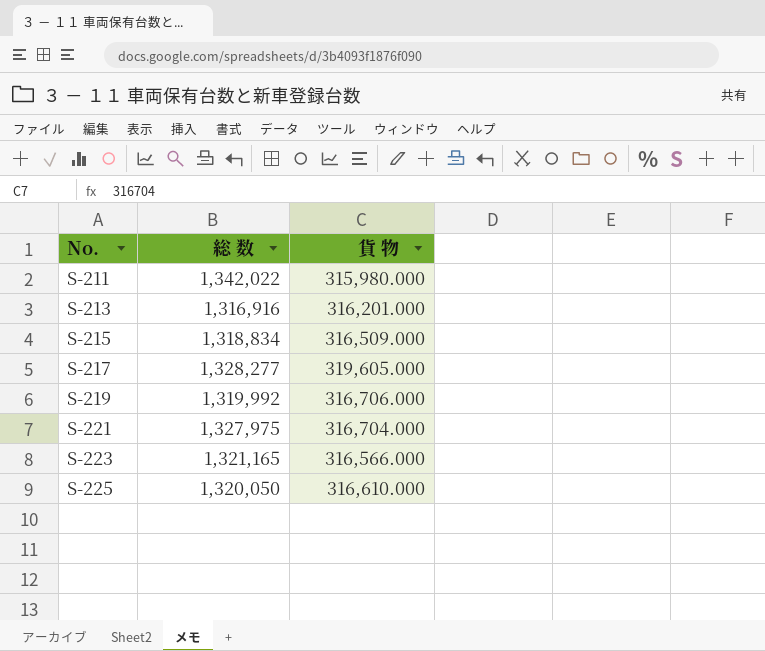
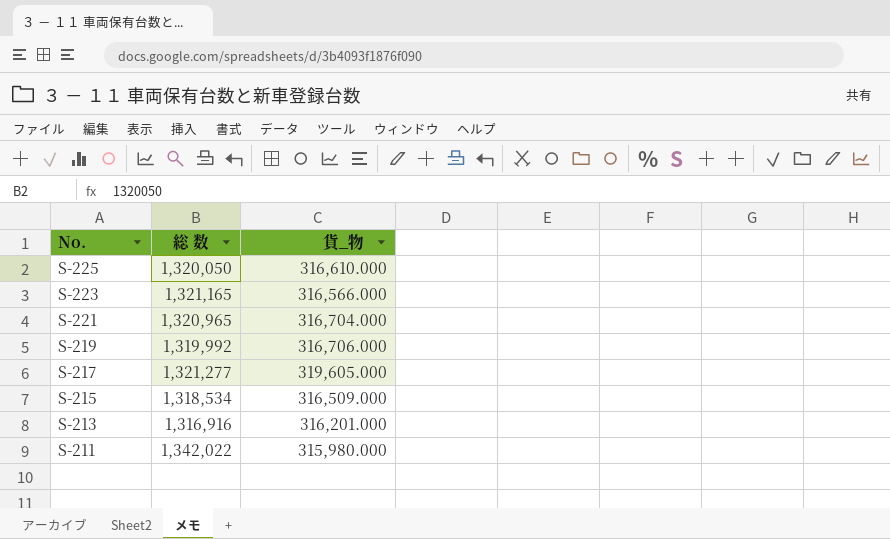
row order: No. ascending -> No. descending
column name: 貨 物 -> 貨_物
S-221 | 総 数: 1,327,975 -> 1,320,965
S-217 | 総 数: 1,328,277 -> 1,321,277
S-215 | 総 数: 1,318,834 -> 1,318,534

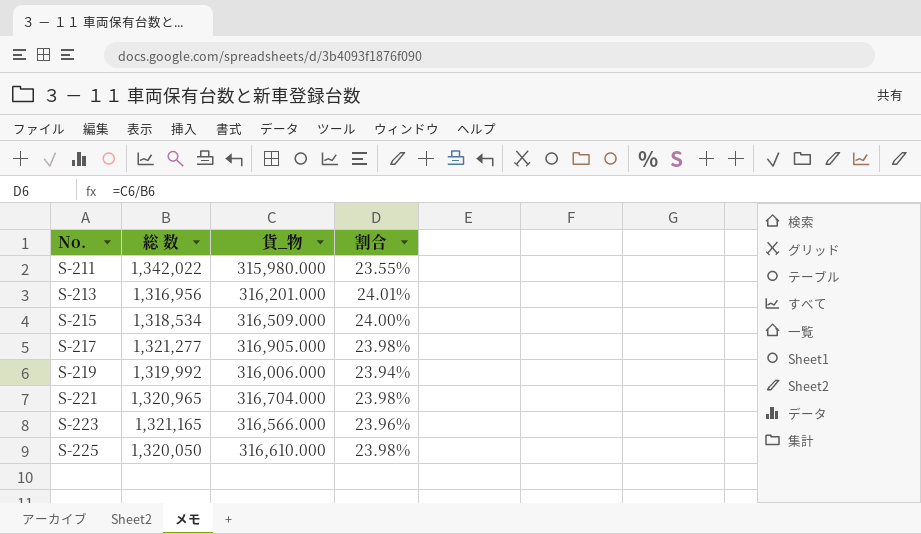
row order: No. descending -> No. ascending
column 割合 | formula: none -> [貨_物] / [総 数]
S-213 | 総 数: 1,316,916 -> 1,316,956
S-217 | 貨_物: 319,605.000 -> 316,905.000
S-219 | 貨_物: 316,706.000 -> 316,006.000

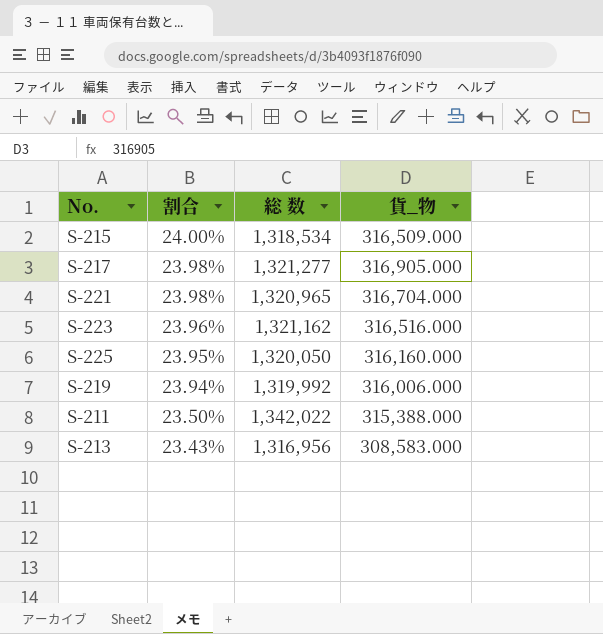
row order: No. ascending -> 割合 descending
column 割合 | position: 4 -> 2
S-223 | 総 数: 1,321,165 -> 1,321,162
S-223 | 貨_物: 316,566.000 -> 316,516.000
S-225 | 割合: 23.98% -> 23.95%
S-225 | 貨_物: 316,610.000 -> 316,160.000
S-211 | 割合: 23.55% -> 23.50%
S-211 | 貨_物: 315,980.000 -> 315,388.000
S-213 | 割合: 24.01% -> 23.43%
S-213 | 貨_物: 316,201.000 -> 308,583.000

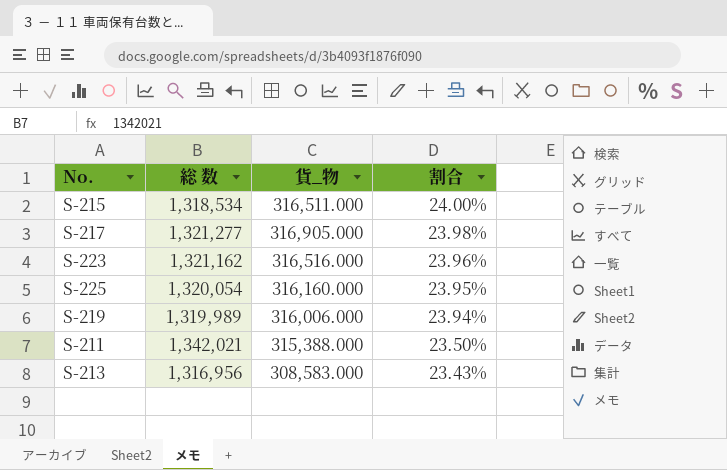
column 割合 | position: 2 -> 4
row S-221: 23.98% | 1,320,965 | 316,704.000 -> none
S-215 | 貨_物: 316,509.000 -> 316,511.000
S-225 | 総 数: 1,320,050 -> 1,320,054
S-219 | 総 数: 1,319,992 -> 1,319,989
S-211 | 総 数: 1,342,022 -> 1,342,021

